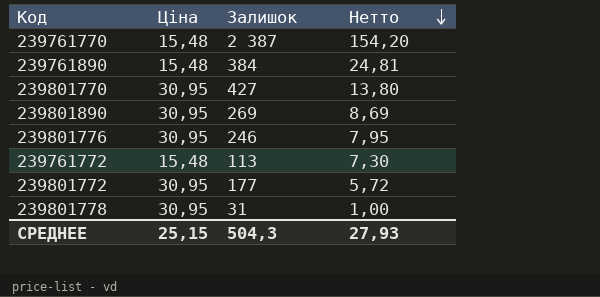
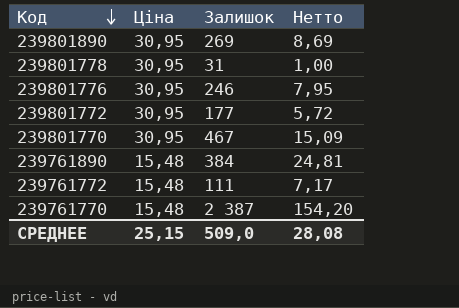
row order: Нетто descending -> Код descending
239801770 | Залишок: 427 -> 467
239801770 | Нетто: 13,80 -> 15,09
239761772 | Залишок: 113 -> 111
239761772 | Нетто: 7,30 -> 7,17
СРЕДНЕЕ | Залишок: 504,3 -> 509,0
СРЕДНЕЕ | Нетто: 27,93 -> 28,08

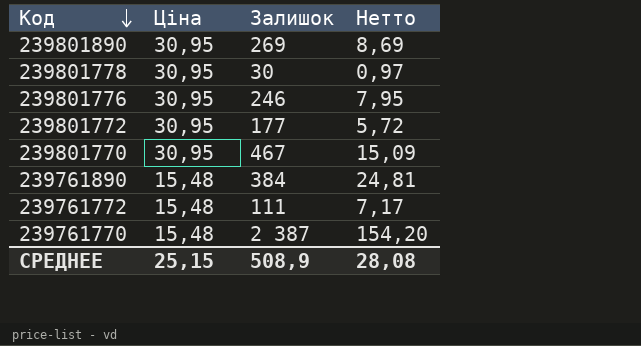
239801778 | Залишок: 31 -> 30
239801778 | Нетто: 1,00 -> 0,97
СРЕДНЕЕ | Залишок: 509,0 -> 508,9

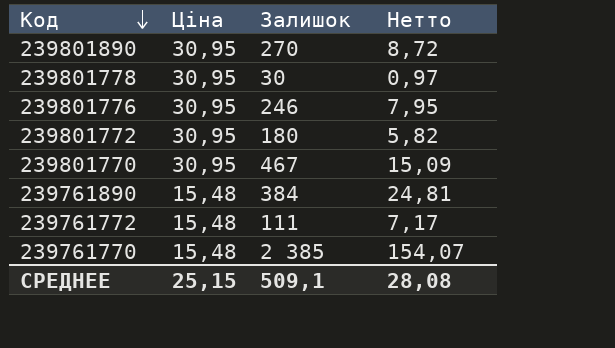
239801890 | Залишок: 269 -> 270
239801890 | Нетто: 8,69 -> 8,72
239801772 | Залишок: 177 -> 180
239801772 | Нетто: 5,72 -> 5,82
239761770 | Залишок: 2 387 -> 2 385
239761770 | Нетто: 154,20 -> 154,07
СРЕДНЕЕ | Залишок: 508,9 -> 509,1

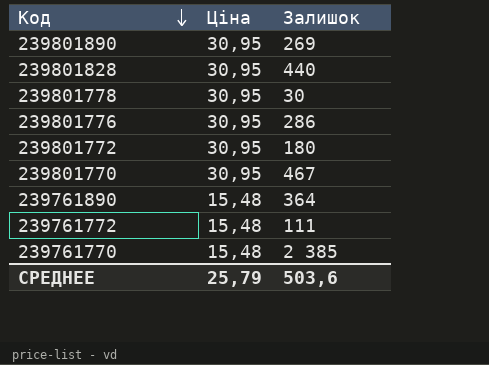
column Нетто | formula: [Залишок] / [Ціна] -> none
239801890 | Залишок: 270 -> 269
row 239801828: none -> 30,95 | 440
239801776 | Залишок: 246 -> 286
239761890 | Залишок: 384 -> 364
СРЕДНЕЕ | Ціна: 25,15 -> 25,79
СРЕДНЕЕ | Залишок: 509,1 -> 503,6

